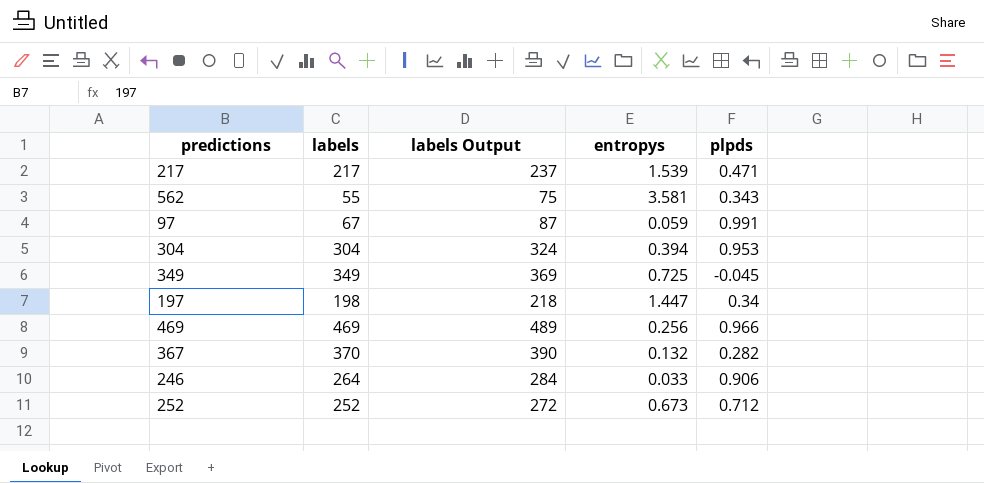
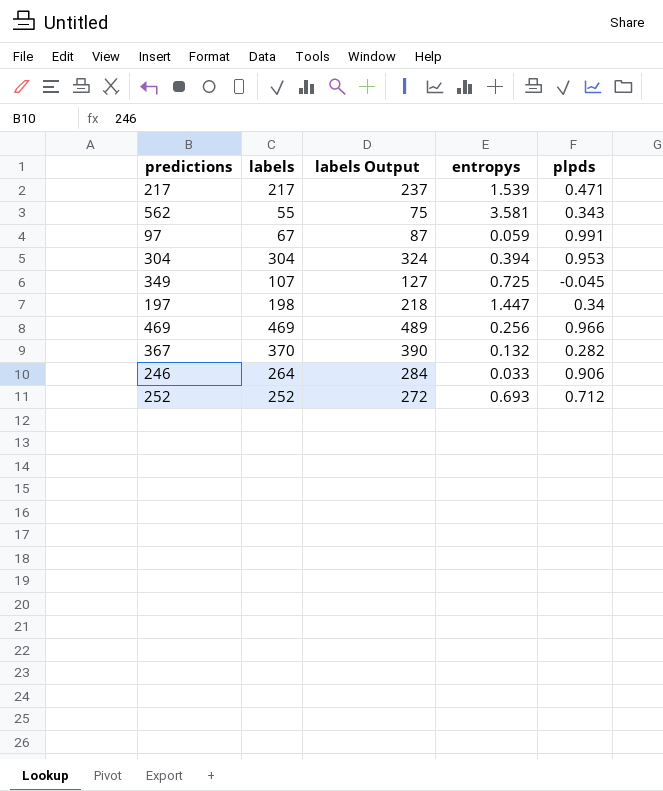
349 | labels: 349 -> 107
349 | labels Output: 369 -> 127
252 | entropys: 0.673 -> 0.693

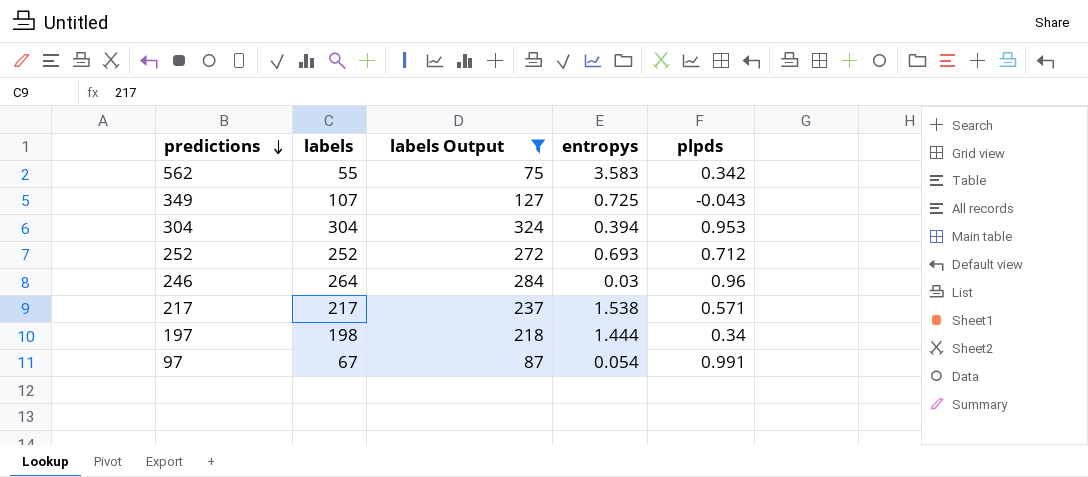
filter: none -> labels Output <= 324
row order: none -> predictions descending
562 | entropys: 3.581 -> 3.583
562 | plpds: 0.343 -> 0.342
349 | plpds: -0.045 -> -0.043
246 | entropys: 0.033 -> 0.03
246 | plpds: 0.906 -> 0.96
217 | entropys: 1.539 -> 1.538
217 | plpds: 0.471 -> 0.571
197 | entropys: 1.447 -> 1.444
97 | entropys: 0.059 -> 0.054

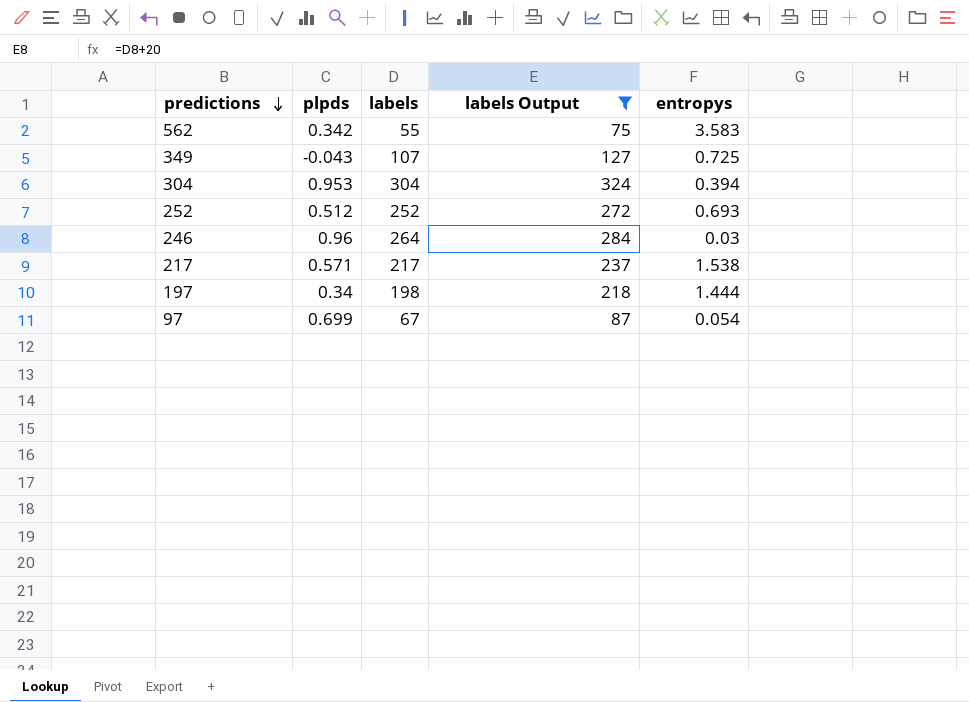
column plpds | position: 5 -> 2
252 | plpds: 0.712 -> 0.512
97 | plpds: 0.991 -> 0.699

